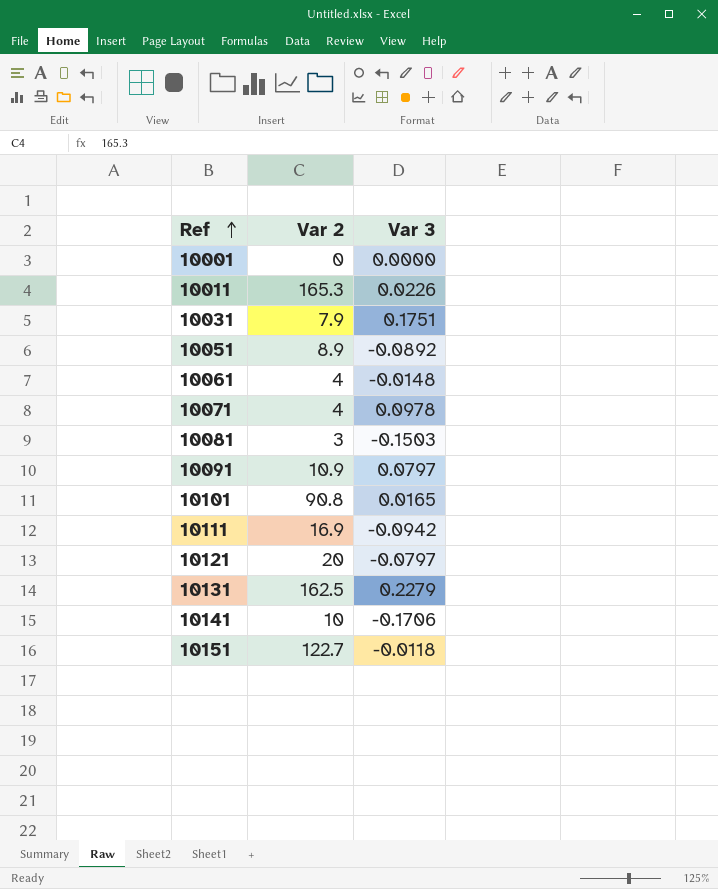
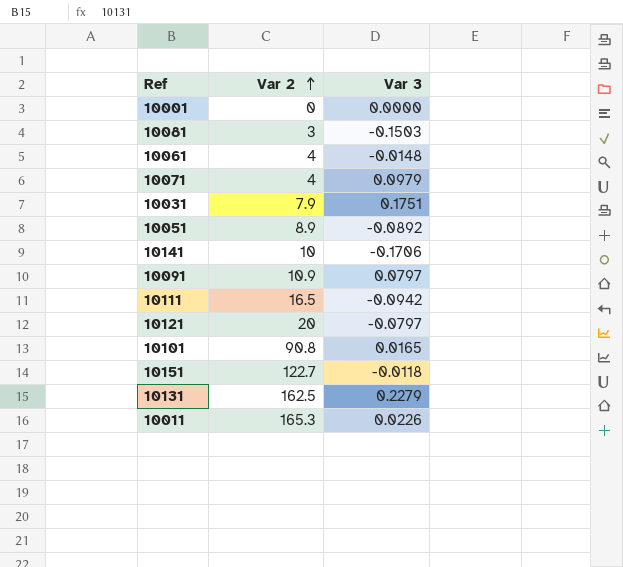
row order: Ref ascending -> Var 2 ascending
10071 | Var 3: 0.0978 -> 0.0979
10111 | Var 2: 16.9 -> 16.5

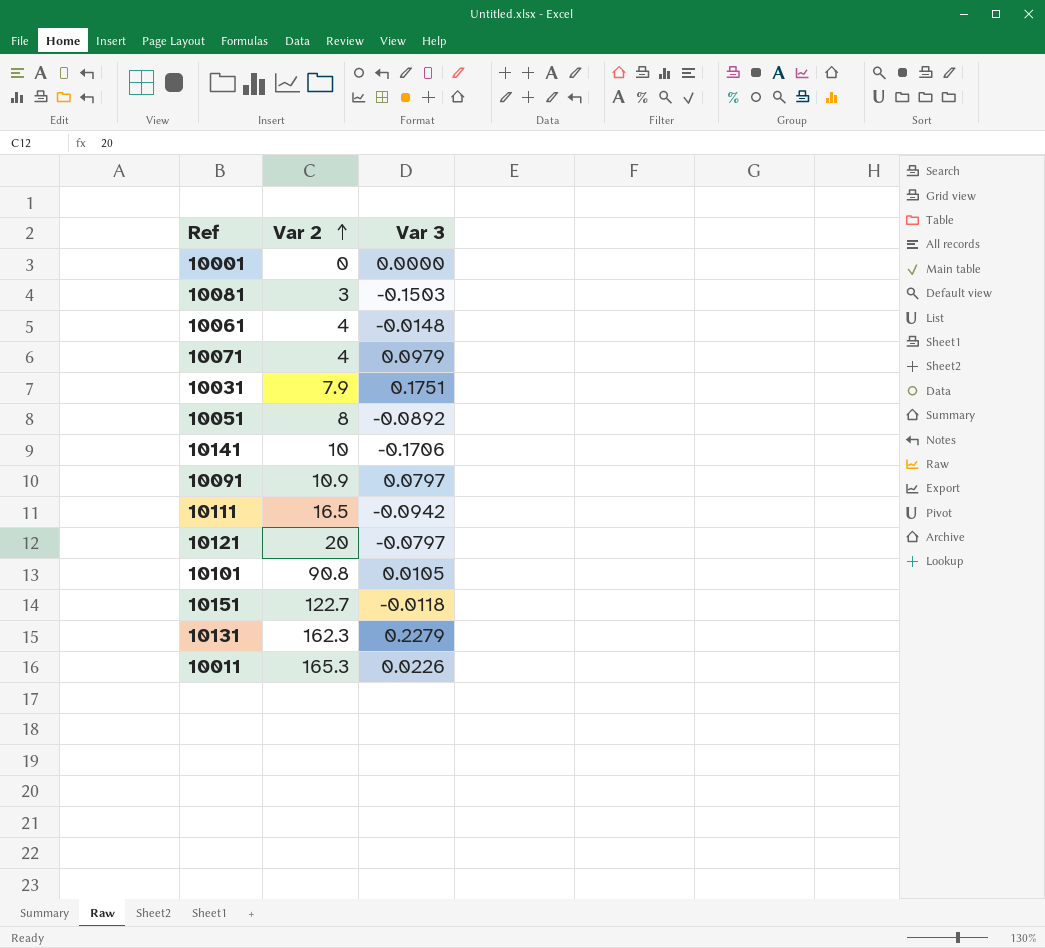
10051 | Var 2: 8.9 -> 8
10101 | Var 3: 0.0165 -> 0.0105
10131 | Var 2: 162.5 -> 162.3

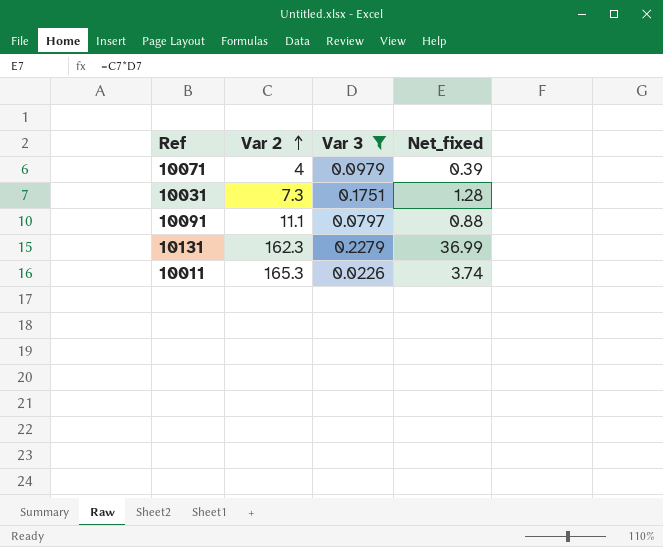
filter: none -> Var 3 >= 0.0226
column Net_fixed | formula: none -> [Var 2] * [Var 3]
10031 | Var 2: 7.9 -> 7.3
10091 | Var 2: 10.9 -> 11.1

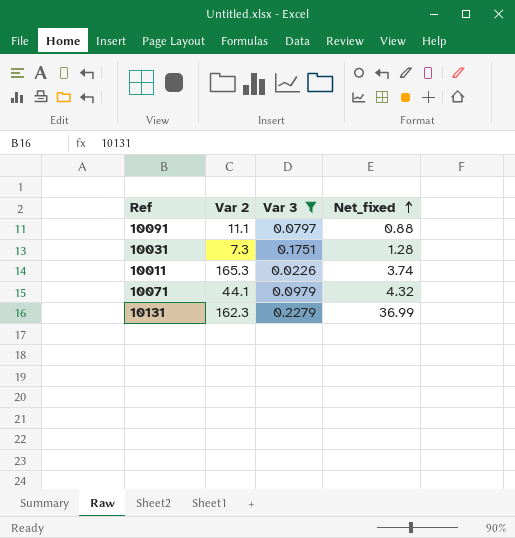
row order: Var 2 ascending -> Net_fixed ascending
10071 | Var 2: 4 -> 44.1
10071 | Net_fixed: 0.39 -> 4.32

